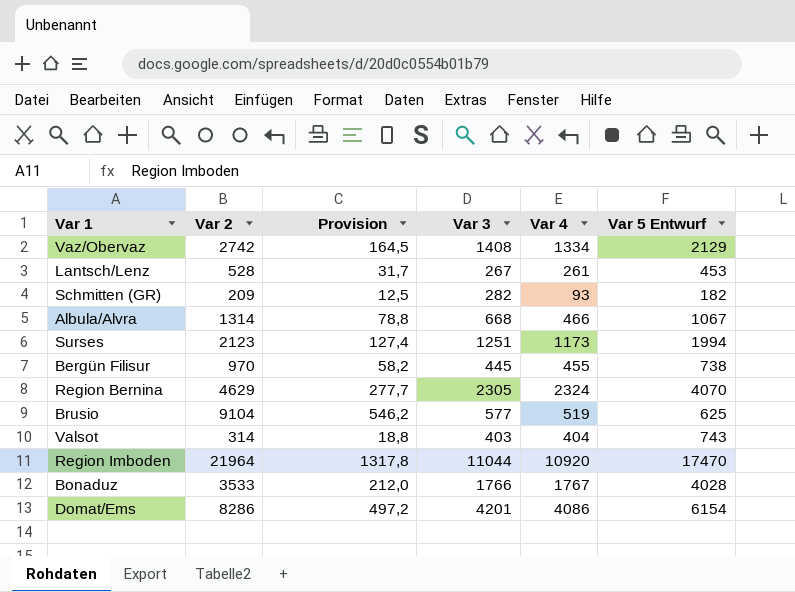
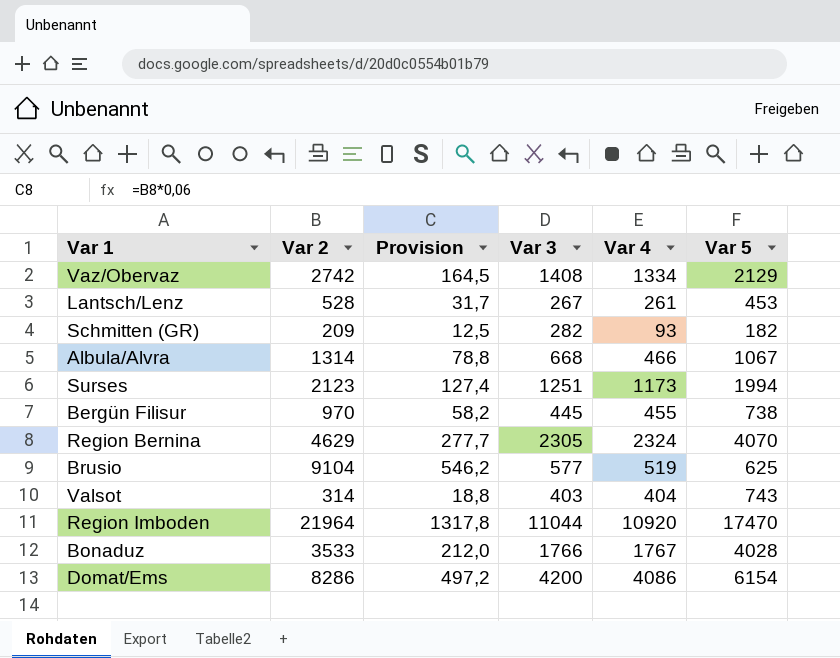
column name: Var 5 Entwurf -> Var 5
Domat/Ems | Var 3: 4201 -> 4200

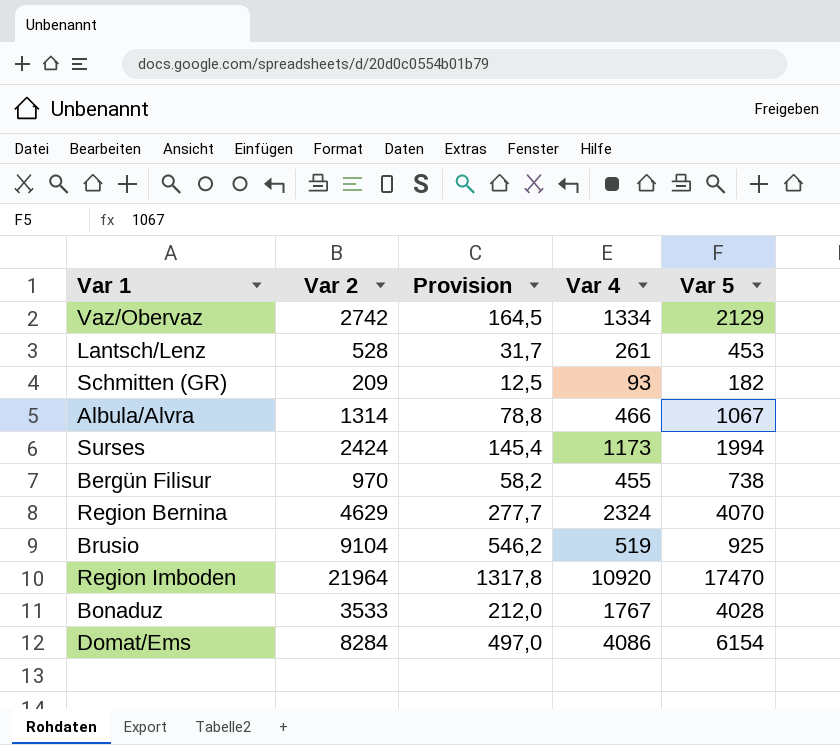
column Var 3 | position: 4 -> none
row Valsot: 314 | 18,8 | 403 | 404 | 743 -> none
Surses | Var 2: 2123 -> 2424
Surses | Provision: 127,4 -> 145,4
Brusio | Var 5: 625 -> 925
Domat/Ems | Var 2: 8286 -> 8284
Domat/Ems | Provision: 497,2 -> 497,0

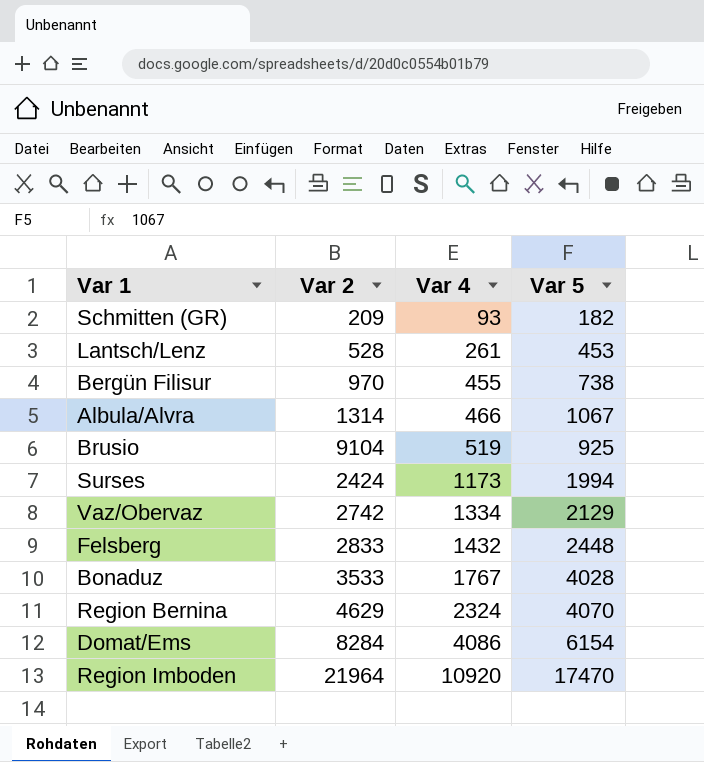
row order: none -> Var 4 ascending
column Provision | formula: [Var 2] * 0,06 -> none
row Felsberg: none -> 2833 | 1432 | 2448

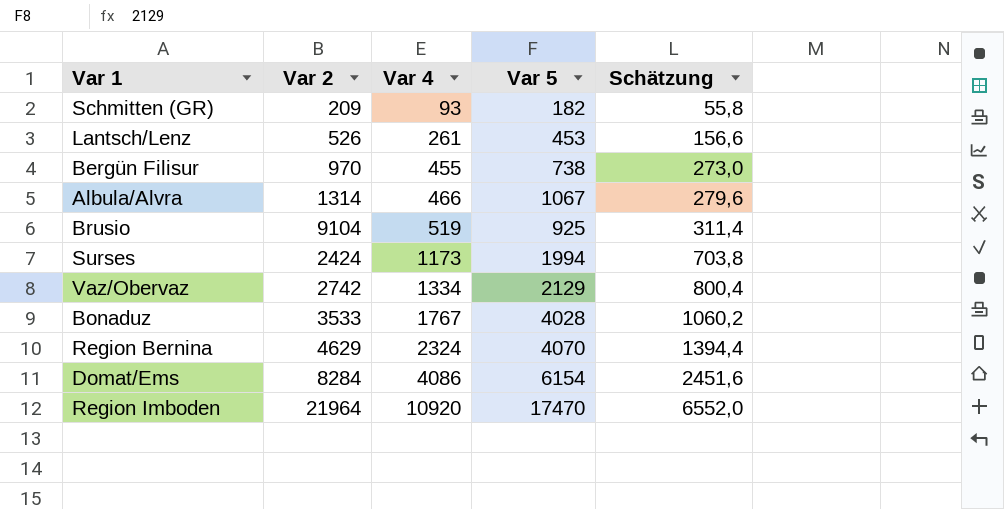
column Schätzung | formula: none -> [Var 4] * 0,6
row Felsberg: 2833 | 1432 | 2448 -> none
Lantsch/Lenz | Var 2: 528 -> 526

